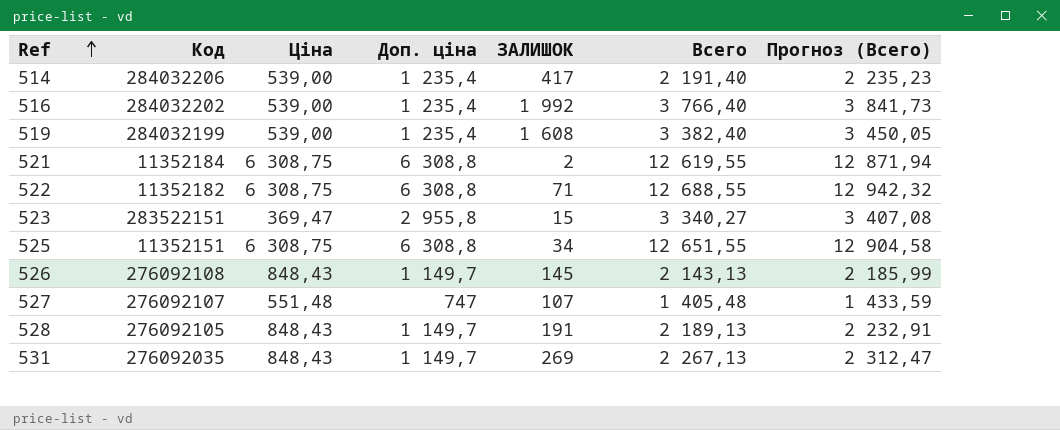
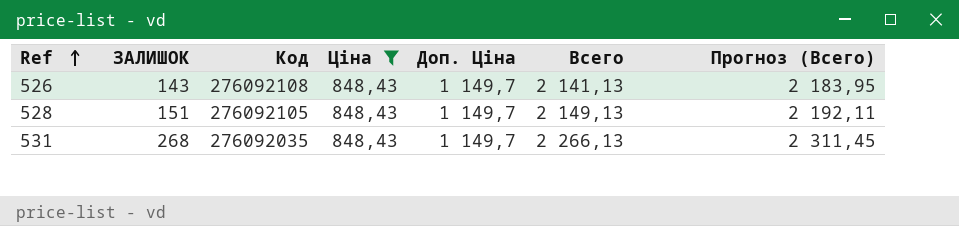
filter: none -> Ціна = 848,43
column ЗАЛИШОК | position: 5 -> 2
column name: Доп. ціна -> Доп. Ціна
526 | ЗАЛИШОК: 145 -> 143
526 | Всего: 2 143,13 -> 2 141,13
526 | Прогноз (Всего): 2 185,99 -> 2 183,95
528 | ЗАЛИШОК: 191 -> 151
528 | Всего: 2 189,13 -> 2 149,13
528 | Прогноз (Всего): 2 232,91 -> 2 192,11
531 | ЗАЛИШОК: 269 -> 268
531 | Всего: 2 267,13 -> 2 266,13
531 | Прогноз (Всего): 2 312,47 -> 2 311,45

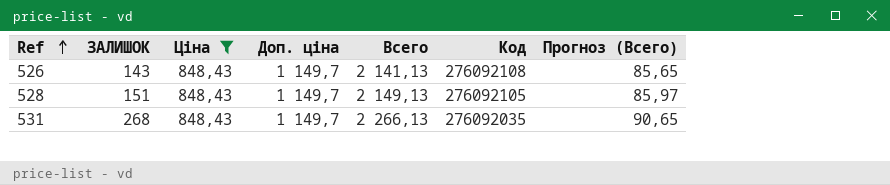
column name: Доп. Ціна -> Доп. ціна
column Код | position: 3 -> 6
column Прогноз (Всего) | formula: [Всего] * 1,02 -> [Всего] * 0,04

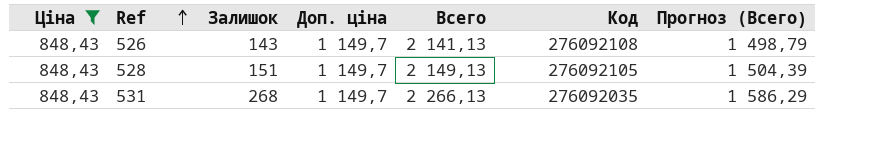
column Ціна | position: 3 -> 1
column name: ЗАЛИШОК -> Залишок
column Прогноз (Всего) | formula: [Всего] * 0,04 -> [Всего] * 0,7

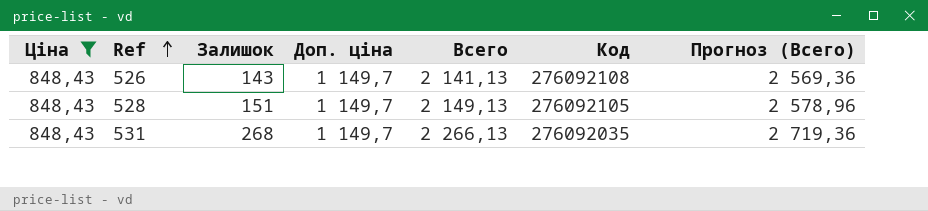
column Прогноз (Всего) | formula: [Всего] * 0,7 -> [Всего] * 1,2

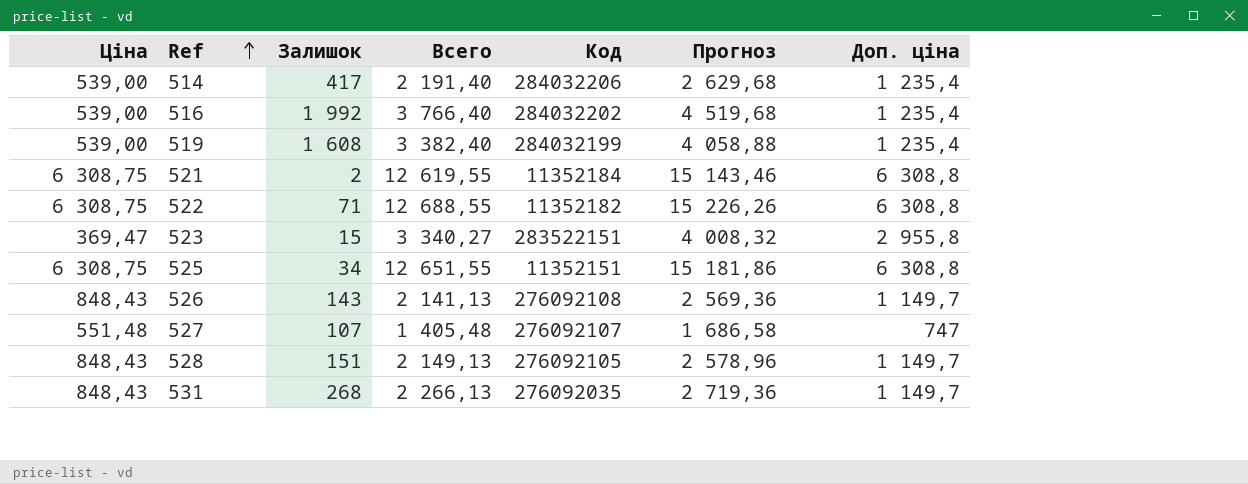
filter: Ціна = 848,43 -> none
column name: Прогноз (Всего) -> Прогноз
column Доп. ціна | position: 4 -> 7

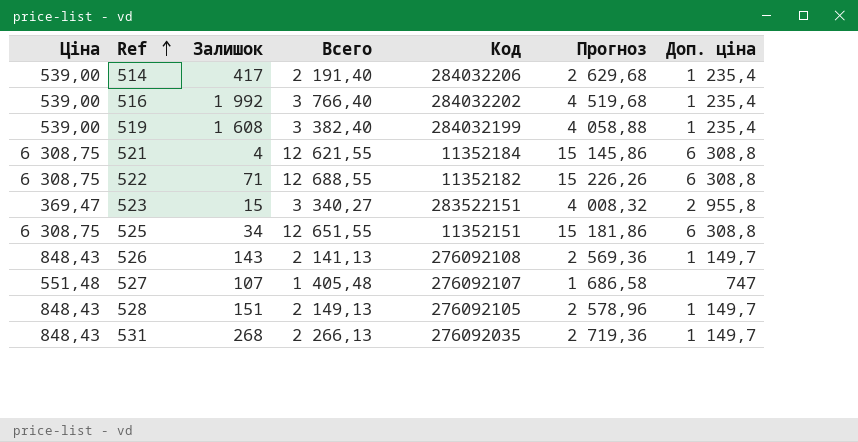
521 | Залишок: 2 -> 4
521 | Всего: 12 619,55 -> 12 621,55
521 | Прогноз: 15 143,46 -> 15 145,86

